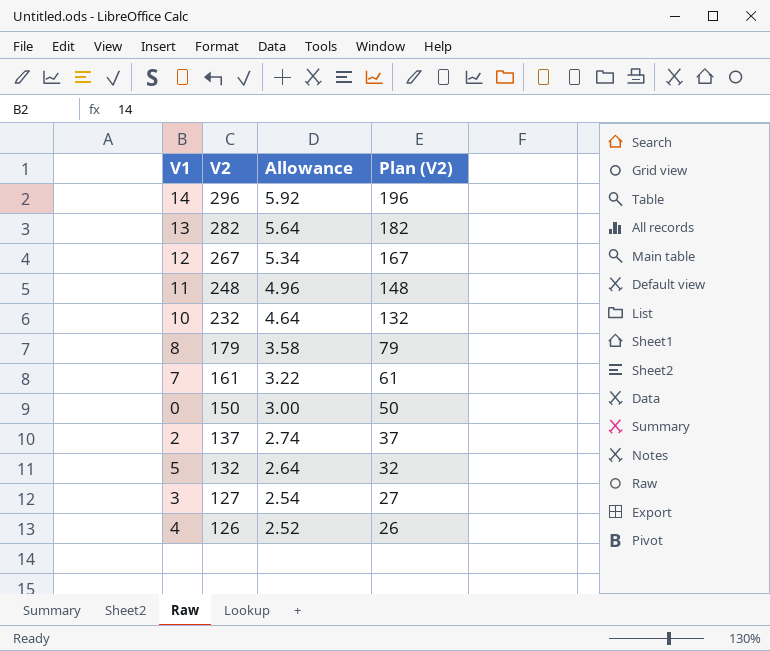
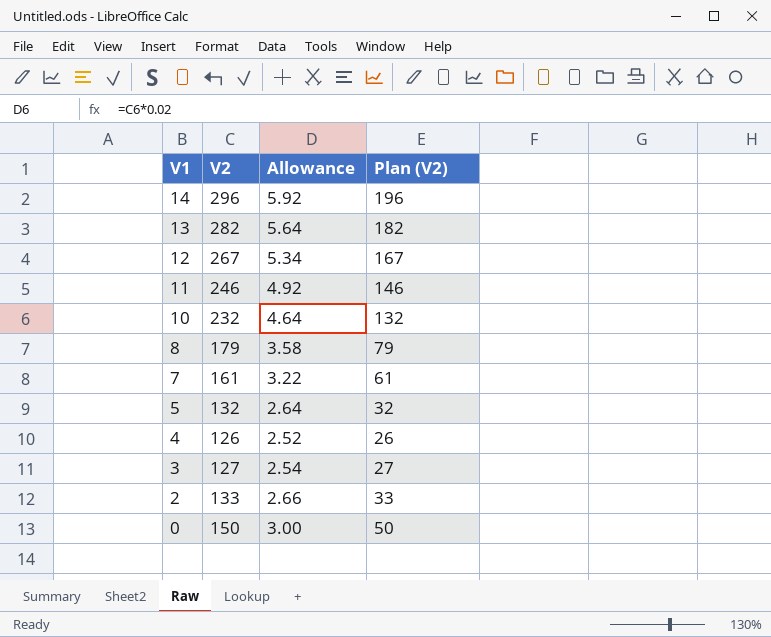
row order: V2 descending -> V1 descending
11 | V2: 248 -> 246
11 | Allowance: 4.96 -> 4.92
11 | Plan (V2): 148 -> 146
2 | V2: 137 -> 133
2 | Allowance: 2.74 -> 2.66
2 | Plan (V2): 37 -> 33

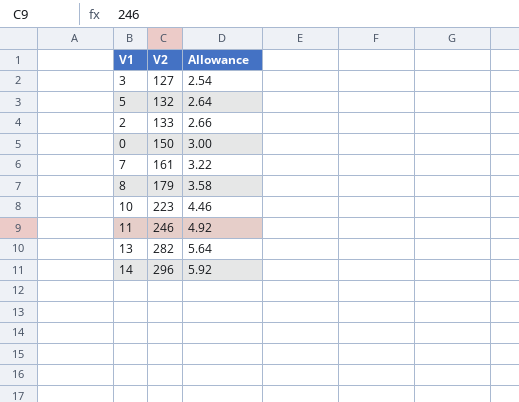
row order: V1 descending -> V2 ascending
column Plan (V2) | formula: [V2] - 100 -> none
row 12: 267 | 5.34 | 167 -> none
row 4: 126 | 2.52 | 26 -> none
10 | V2: 232 -> 223
10 | Allowance: 4.64 -> 4.46

